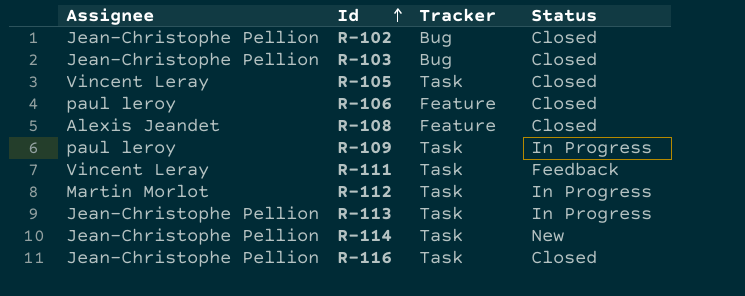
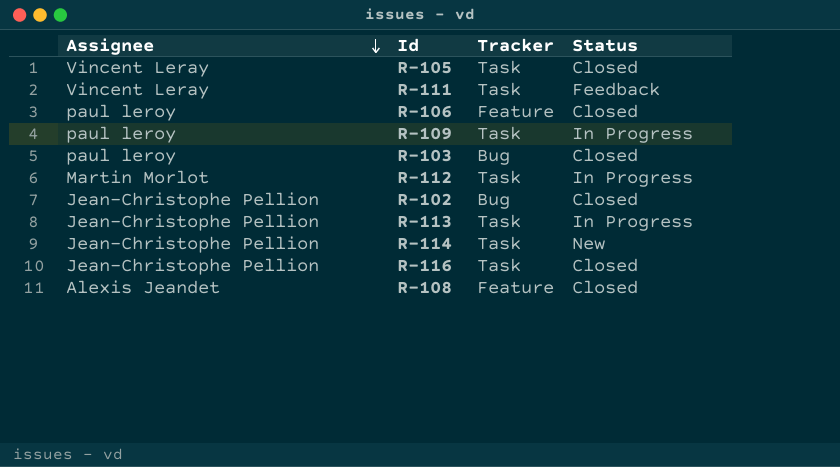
row order: Id ascending -> Assignee descending
R-103 | Assignee: Jean-Christophe Pellion -> paul leroy

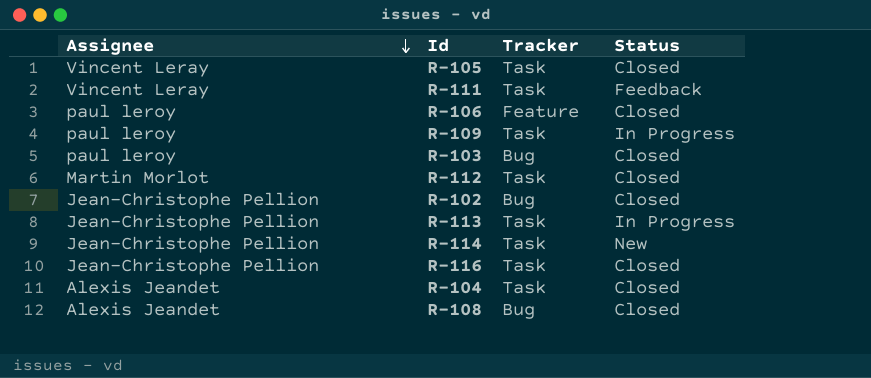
R-112 | Status: In Progress -> Closed
row R-104: none -> Alexis Jeandet | Task | Closed
R-108 | Tracker: Feature -> Bug

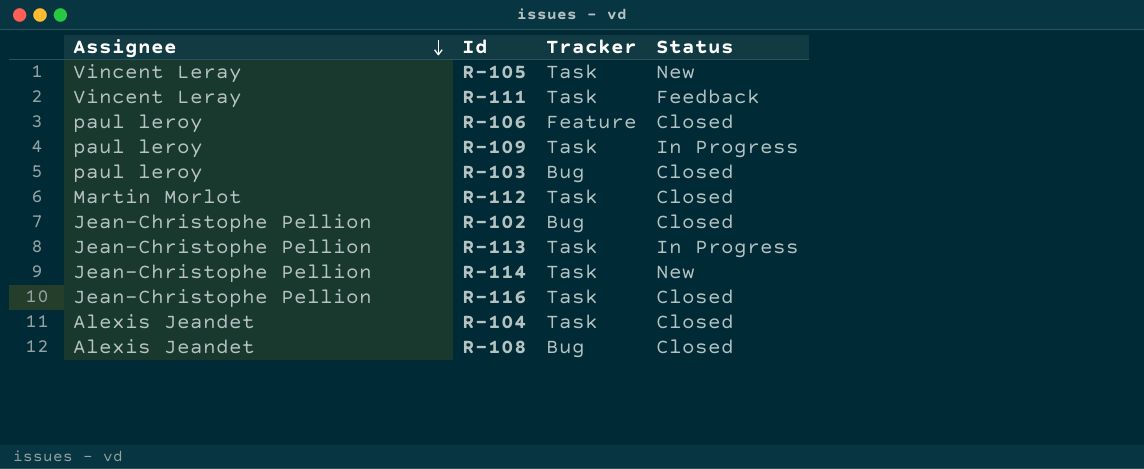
R-105 | Status: Closed -> New

